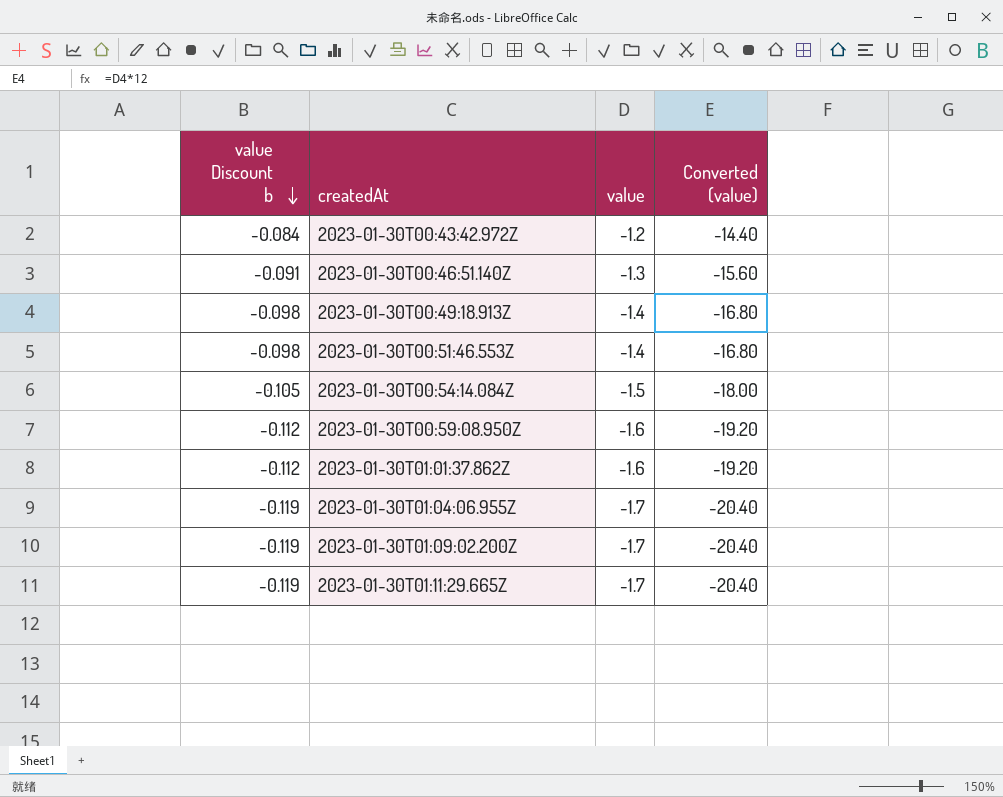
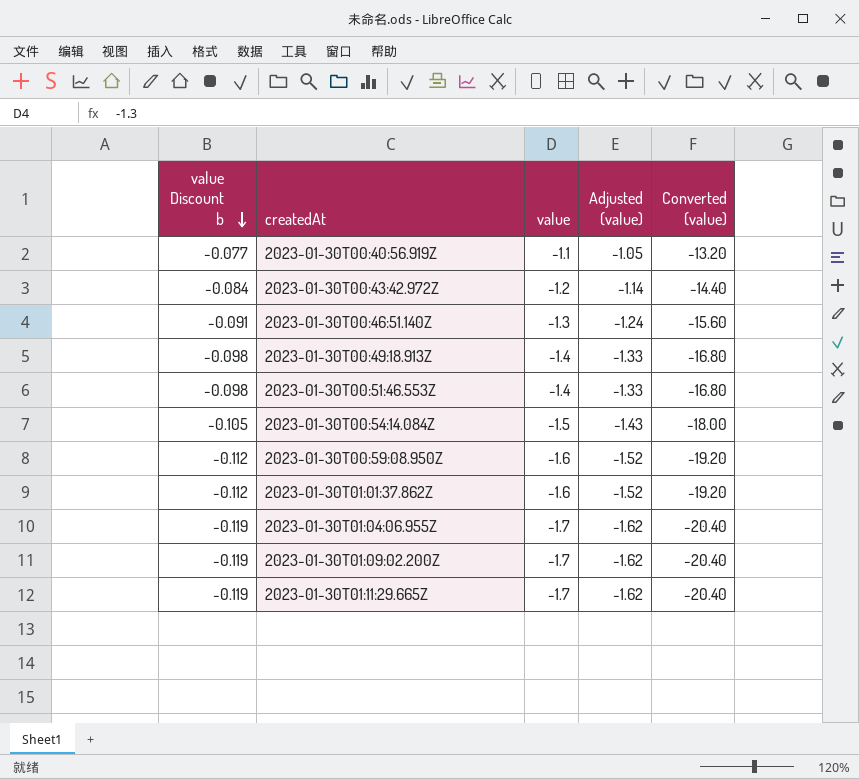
column Adjusted (value) | formula: none -> [value] * 0.95
row 2023-01-30T00:40:56.919Z: none -> -0.077 | -1.1 | -1.05 | -13.20

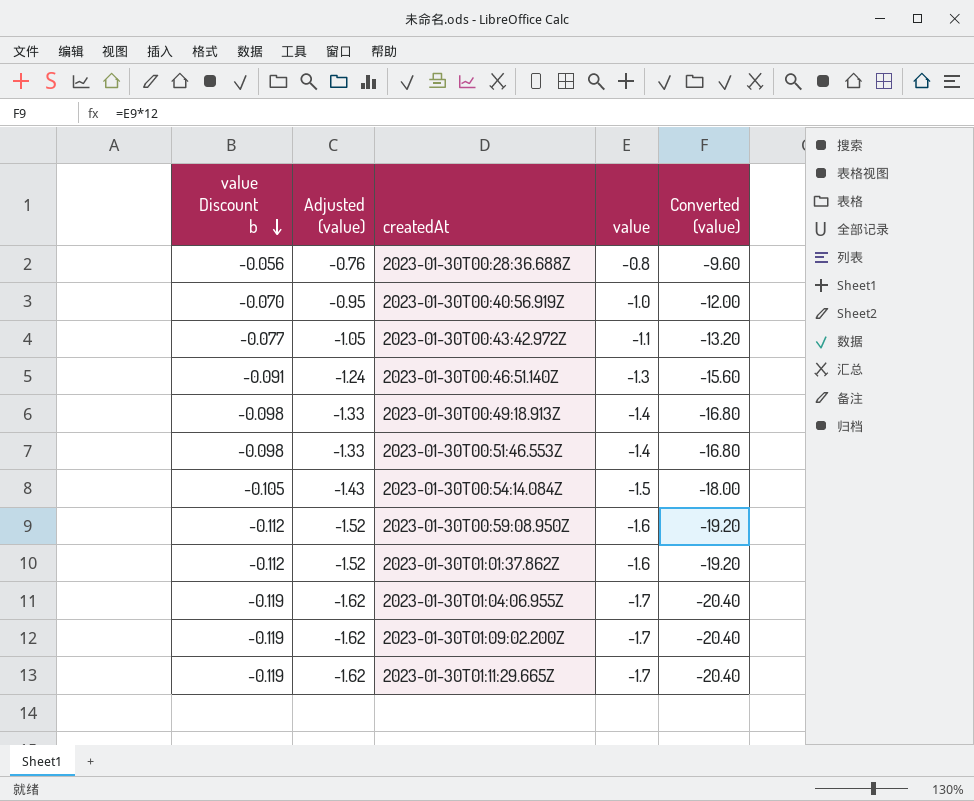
column Adjusted (value) | position: 4 -> 2
row 2023-01-30T00:28:36.688Z: none -> -0.056 | -0.76 | -0.8 | -9.60
2023-01-30T00:40:56.919Z | value Discount b: -0.077 -> -0.070
2023-01-30T00:40:56.919Z | Adjusted (value): -1.05 -> -0.95
2023-01-30T00:40:56.919Z | value: -1.1 -> -1.0
2023-01-30T00:40:56.919Z | Converted (value): -13.20 -> -12.00
2023-01-30T00:43:42.972Z | value Discount b: -0.084 -> -0.077
2023-01-30T00:43:42.972Z | Adjusted (value): -1.14 -> -1.05
2023-01-30T00:43:42.972Z | value: -1.2 -> -1.1
2023-01-30T00:43:42.972Z | Converted (value): -14.40 -> -13.20

